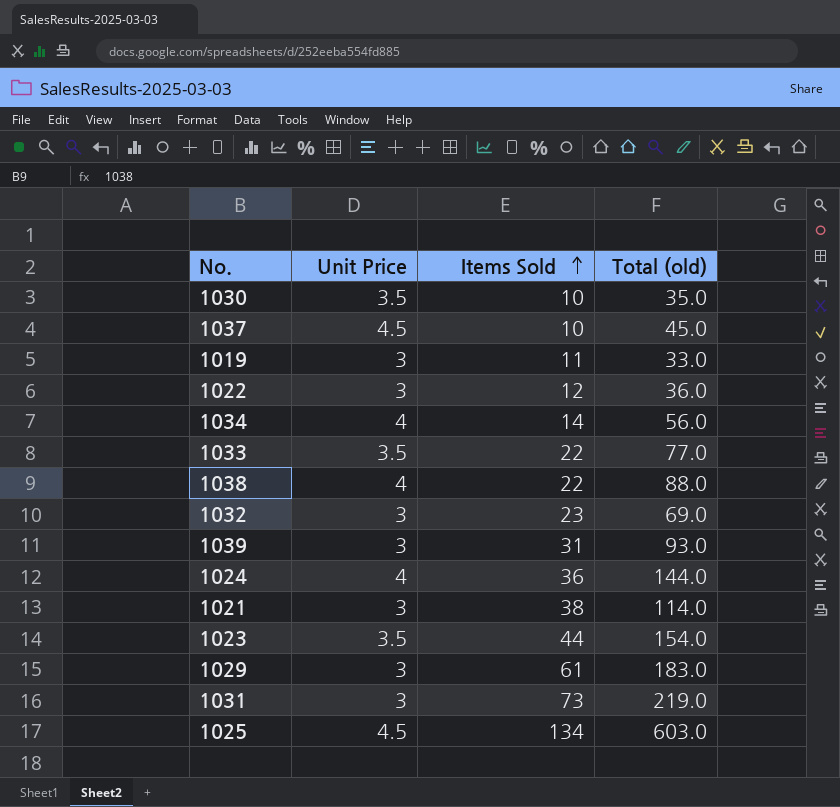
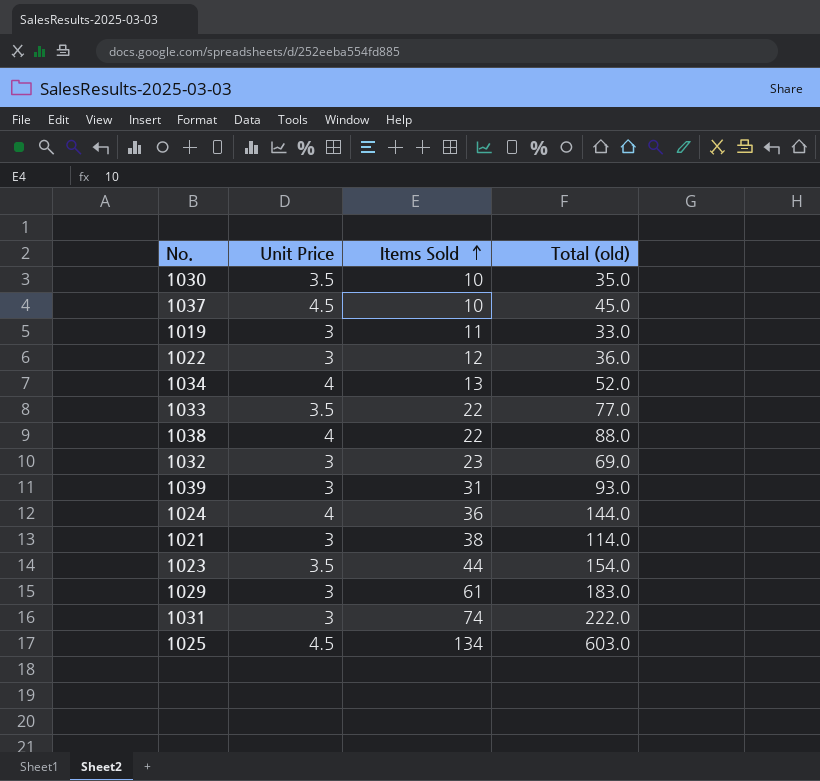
1034 | Items Sold: 14 -> 13
1034 | Total (old): 56.0 -> 52.0
1031 | Items Sold: 73 -> 74
1031 | Total (old): 219.0 -> 222.0

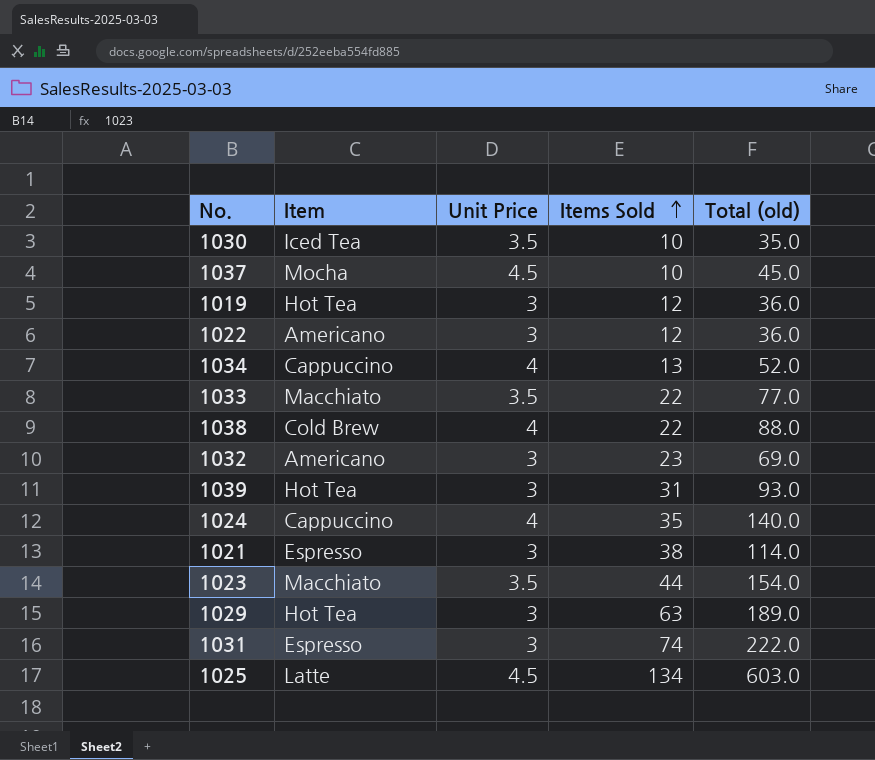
column Item | position: none -> 2
1019 | Items Sold: 11 -> 12
1019 | Total (old): 33.0 -> 36.0
1024 | Items Sold: 36 -> 35
1024 | Total (old): 144.0 -> 140.0
1029 | Items Sold: 61 -> 63
1029 | Total (old): 183.0 -> 189.0

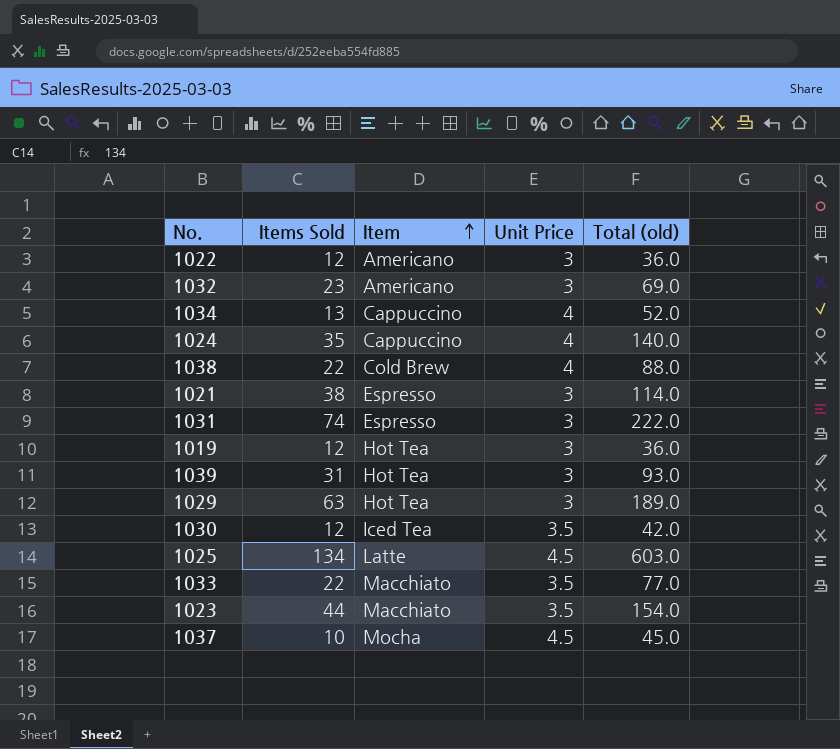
row order: Items Sold ascending -> Item ascending
column Items Sold | position: 4 -> 2
1030 | Items Sold: 10 -> 12
1030 | Total (old): 35.0 -> 42.0

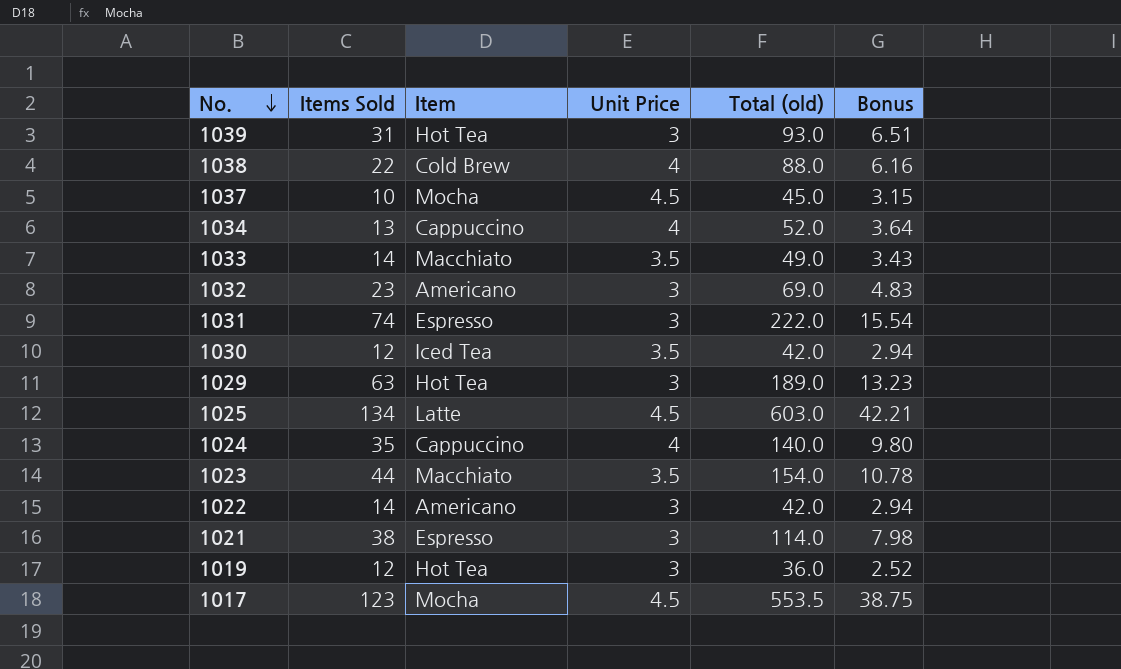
row order: Item ascending -> No. descending
column Bonus | formula: none -> [Total (old)] * 0.07
1033 | Items Sold: 22 -> 14
1033 | Total (old): 77.0 -> 49.0
1022 | Items Sold: 12 -> 14
1022 | Total (old): 36.0 -> 42.0
row 1017: none -> 123 | Mocha | 4.5 | 553.5 | 38.75

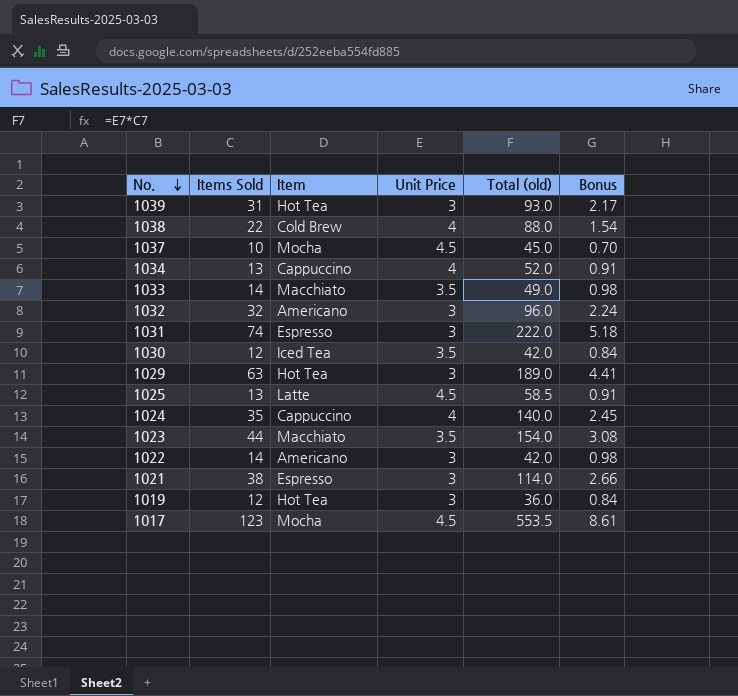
column Bonus | formula: [Total (old)] * 0.07 -> [Items Sold] * 0.07
1032 | Items Sold: 23 -> 32
1032 | Total (old): 69.0 -> 96.0
1025 | Items Sold: 134 -> 13
1025 | Total (old): 603.0 -> 58.5

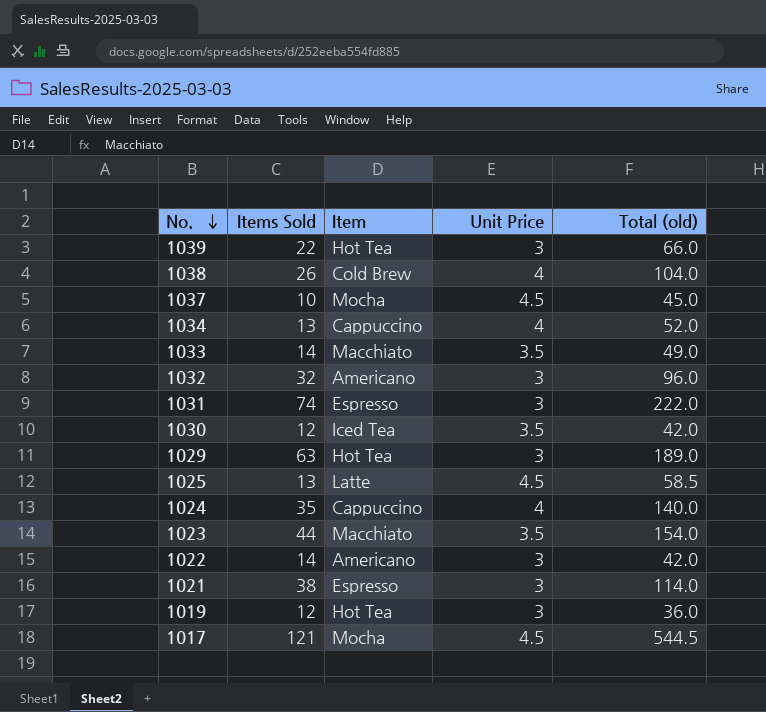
column Bonus | formula: [Items Sold] * 0.07 -> none
1039 | Items Sold: 31 -> 22
1039 | Total (old): 93.0 -> 66.0
1038 | Items Sold: 22 -> 26
1038 | Total (old): 88.0 -> 104.0
1017 | Items Sold: 123 -> 121
1017 | Total (old): 553.5 -> 544.5

